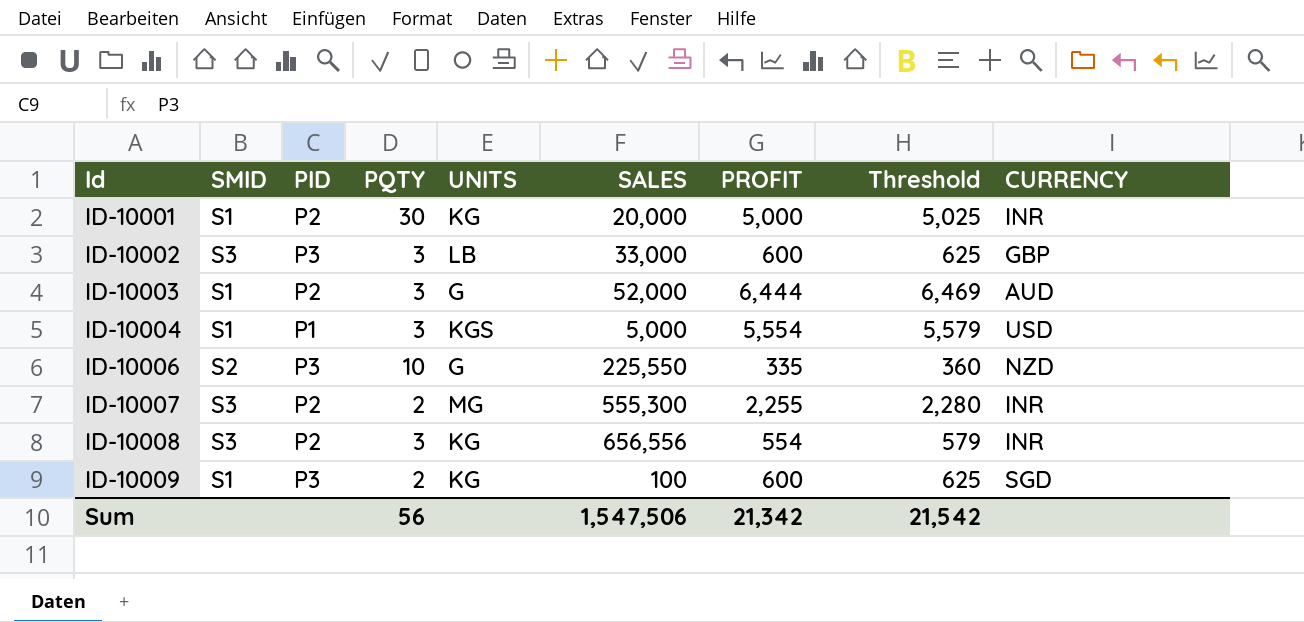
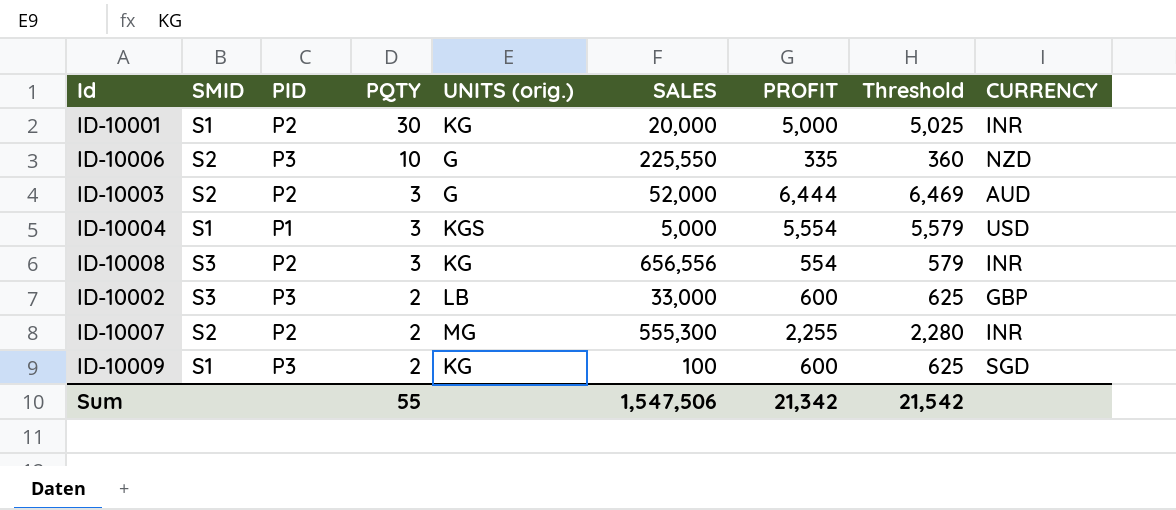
row order: Id ascending -> PQTY descending
column name: UNITS -> UNITS (orig.)
ID-10003 | SMID: S1 -> S2
ID-10002 | PQTY: 3 -> 2
ID-10007 | SMID: S3 -> S2
Sum | PQTY: 56 -> 55

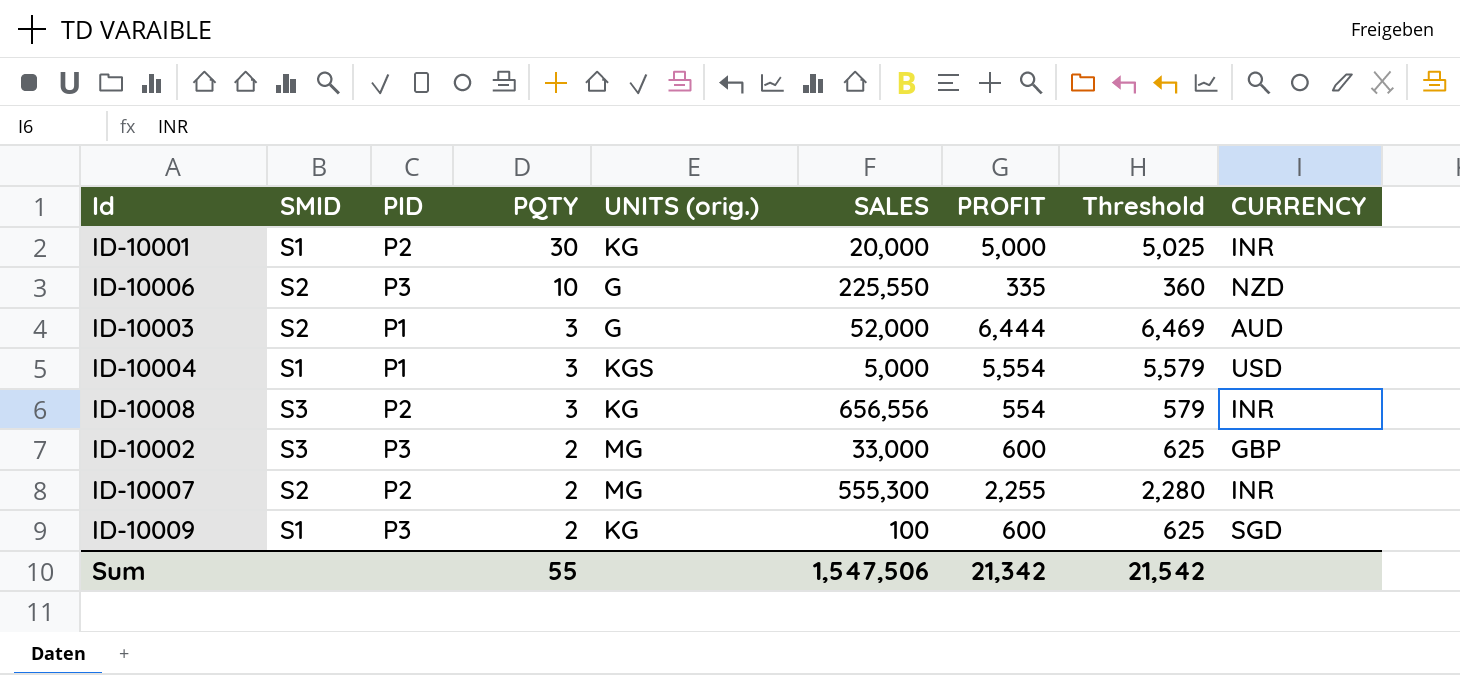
ID-10003 | PID: P2 -> P1
ID-10002 | UNITS (orig.): LB -> MG

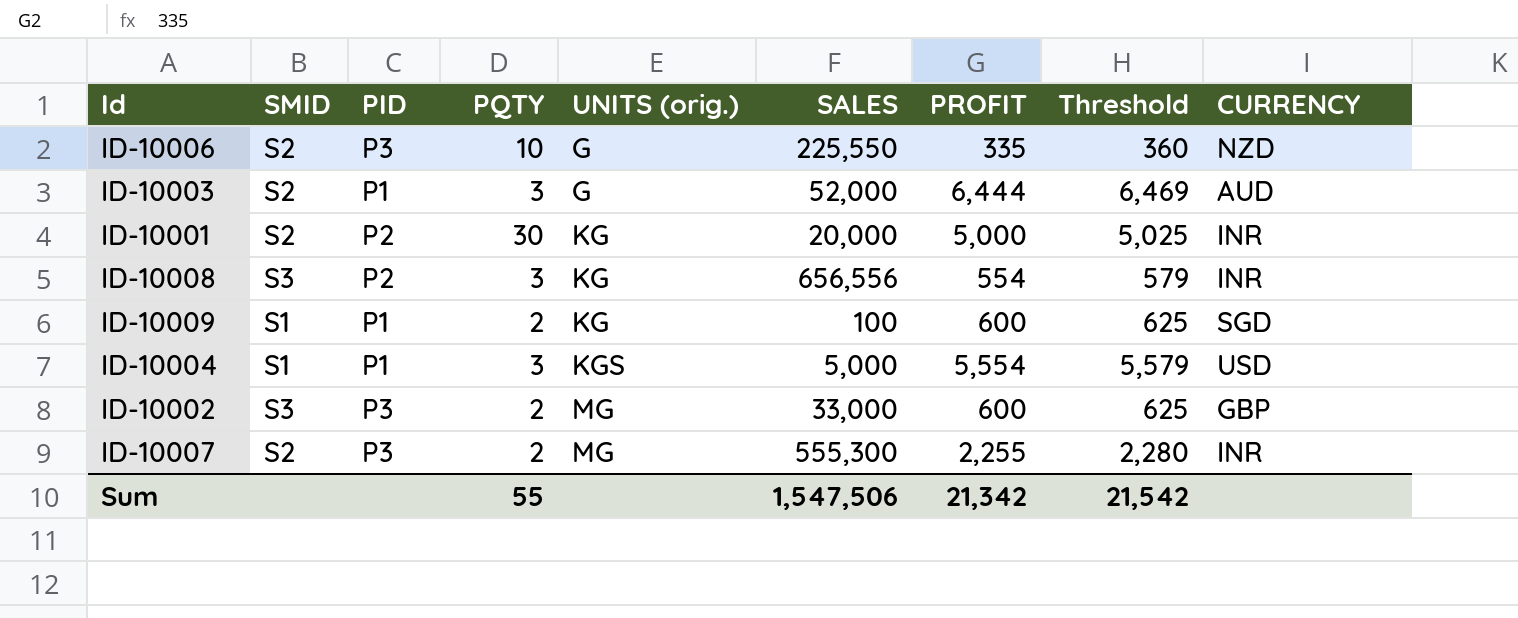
row order: PQTY descending -> UNITS (orig.) ascending
ID-10001 | SMID: S1 -> S2
ID-10009 | PID: P3 -> P1
ID-10007 | PID: P2 -> P3

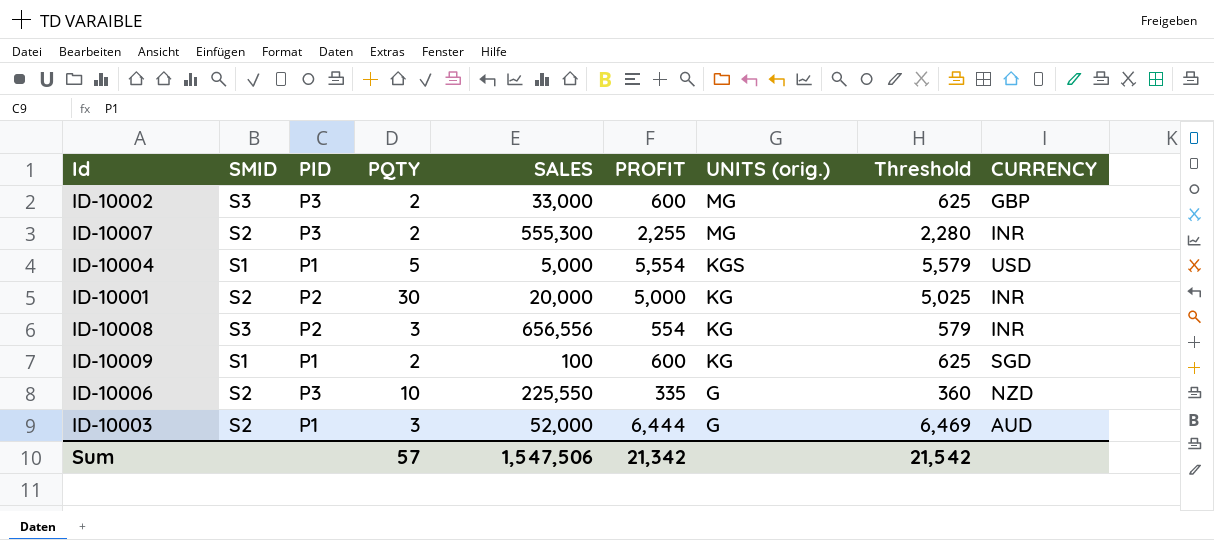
row order: UNITS (orig.) ascending -> UNITS (orig.) descending
column UNITS (orig.) | position: 5 -> 7
ID-10004 | PQTY: 3 -> 5
Sum | PQTY: 55 -> 57

